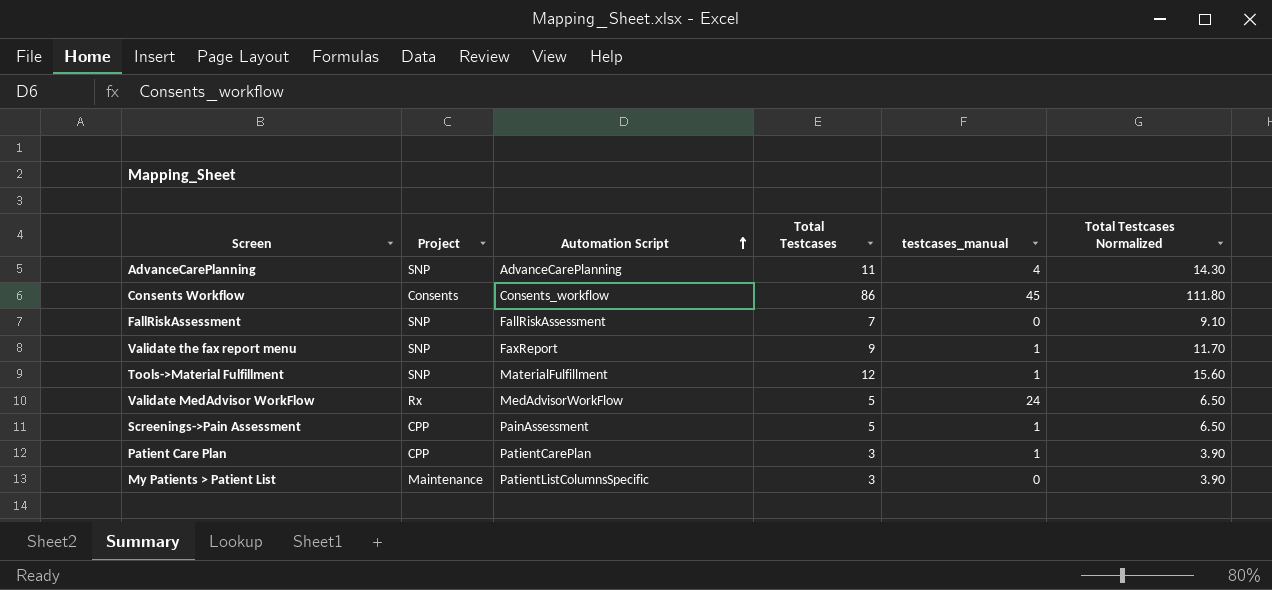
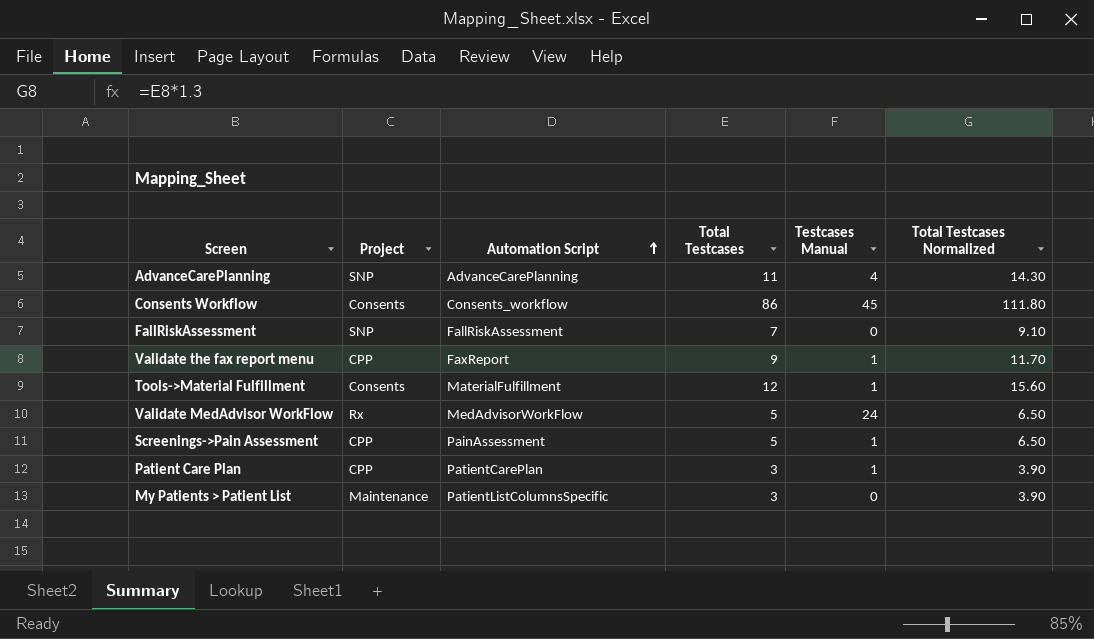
column name: testcases_manual -> Testcases Manual
Validate the fax report menu | Project: SNP -> CPP
Tools->Material Fulfillment | Project: SNP -> Consents

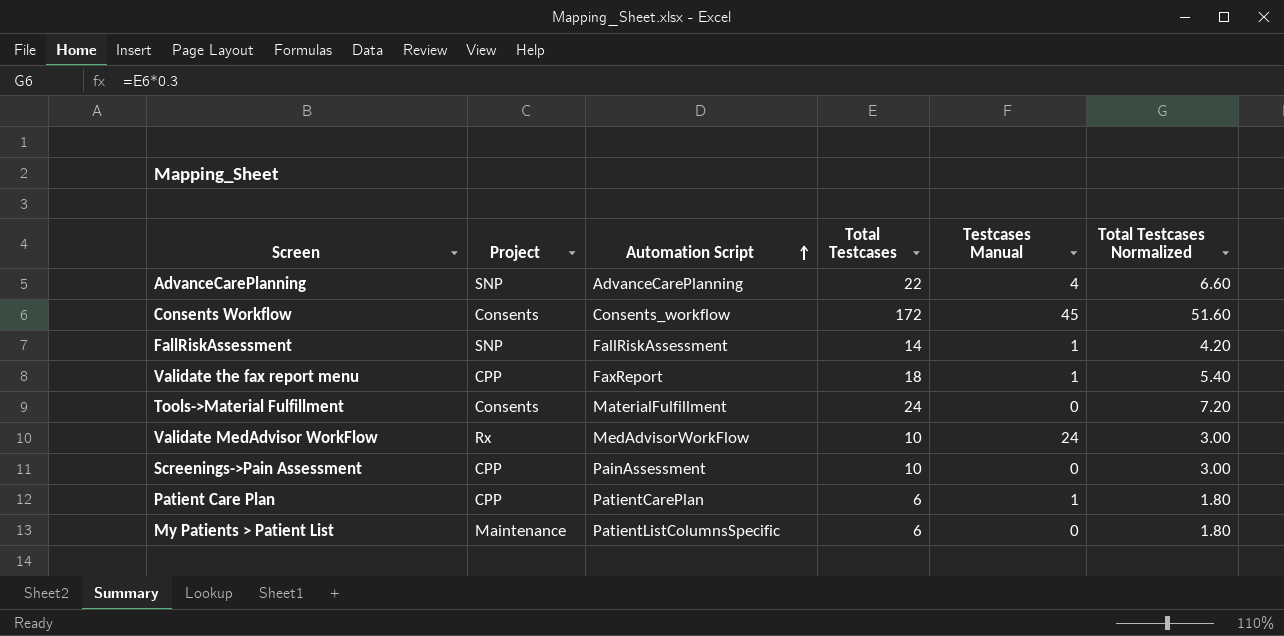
column Total Testcases Normalized | formula: [Total Testcases] * 1.3 -> [Total Testcases] * 0.3
AdvanceCarePlanning | Total Testcases: 11 -> 22
Consents Workflow | Total Testcases: 86 -> 172
FallRiskAssessment | Total Testcases: 7 -> 14
FallRiskAssessment | Testcases Manual: 0 -> 1
Validate the fax report menu | Total Testcases: 9 -> 18
Tools->Material Fulfillment | Total Testcases: 12 -> 24
Tools->Material Fulfillment | Testcases Manual: 1 -> 0
Validate MedAdvisor WorkFlow | Total Testcases: 5 -> 10
Screenings->Pain Assessment | Total Testcases: 5 -> 10
Screenings->Pain Assessment | Testcases Manual: 1 -> 0
Patient Care Plan | Total Testcases: 3 -> 6
My Patients > Patient List | Total Testcases: 3 -> 6

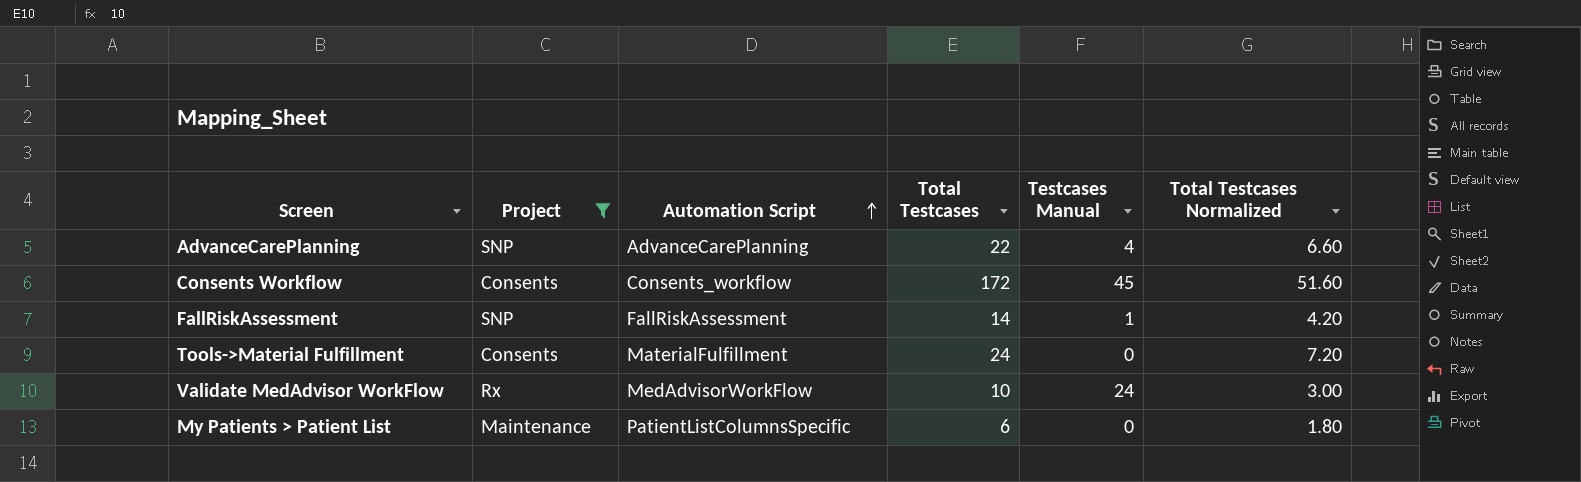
filter: none -> Project != CPP

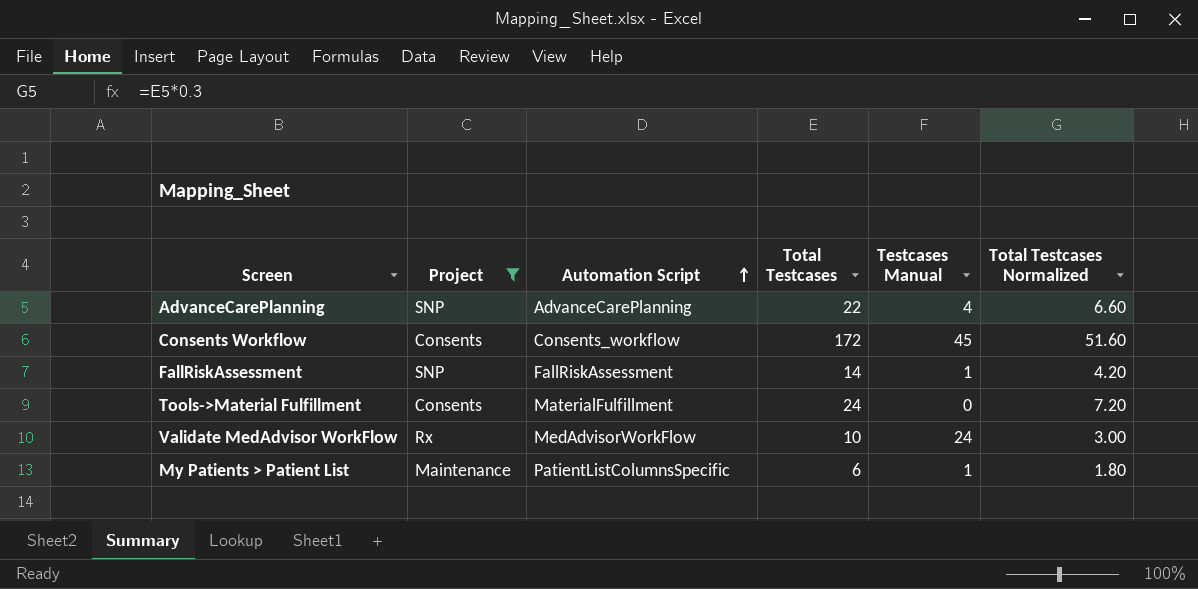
My Patients > Patient List | Testcases Manual: 0 -> 1

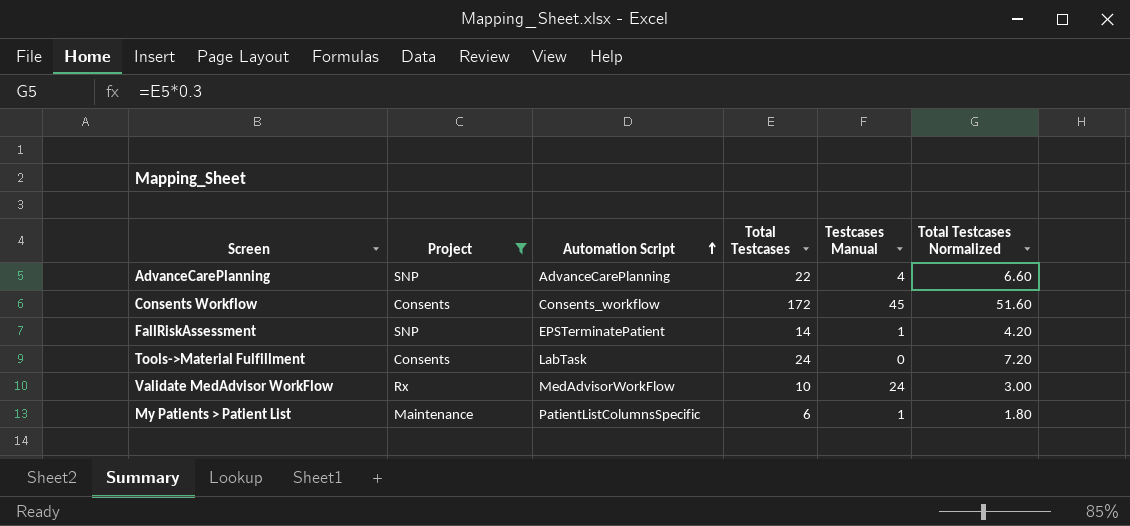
FallRiskAssessment | Automation Script: FallRiskAssessment -> EPSTerminatePatient
Tools->Material Fulfillment | Automation Script: MaterialFulfillment -> LabTask

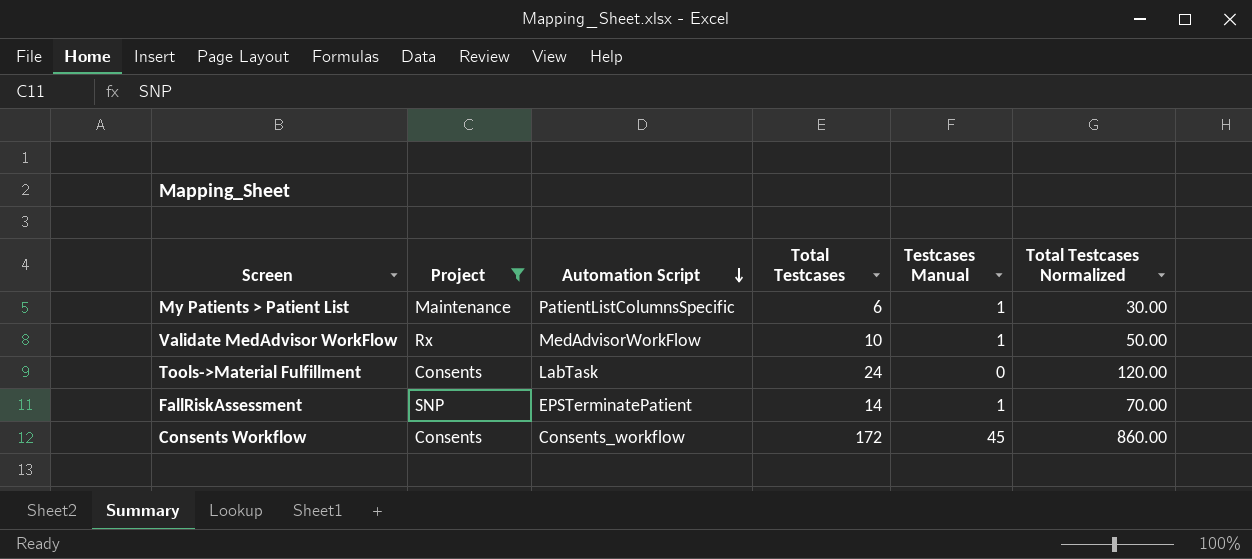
row order: Automation Script ascending -> Automation Script descending
column Total Testcases Normalized | formula: [Total Testcases] * 0.3 -> [Total Testcases] * 5
row AdvanceCarePlanning: SNP | AdvanceCarePlanning | 22 | 4 | 6.60 -> none
Validate MedAdvisor WorkFlow | Testcases Manual: 24 -> 1

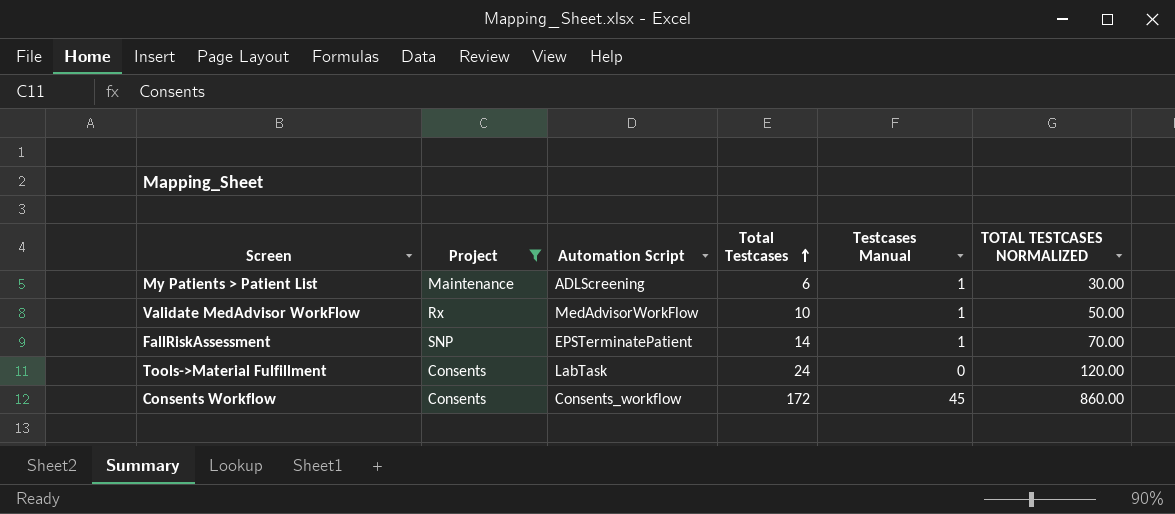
row order: Automation Script descending -> Total Testcases ascending
column name: Total Testcases Normalized -> TOTAL TESTCASES NORMALIZED
My Patients > Patient List | Automation Script: PatientListColumnsSpecific -> ADLScreening

